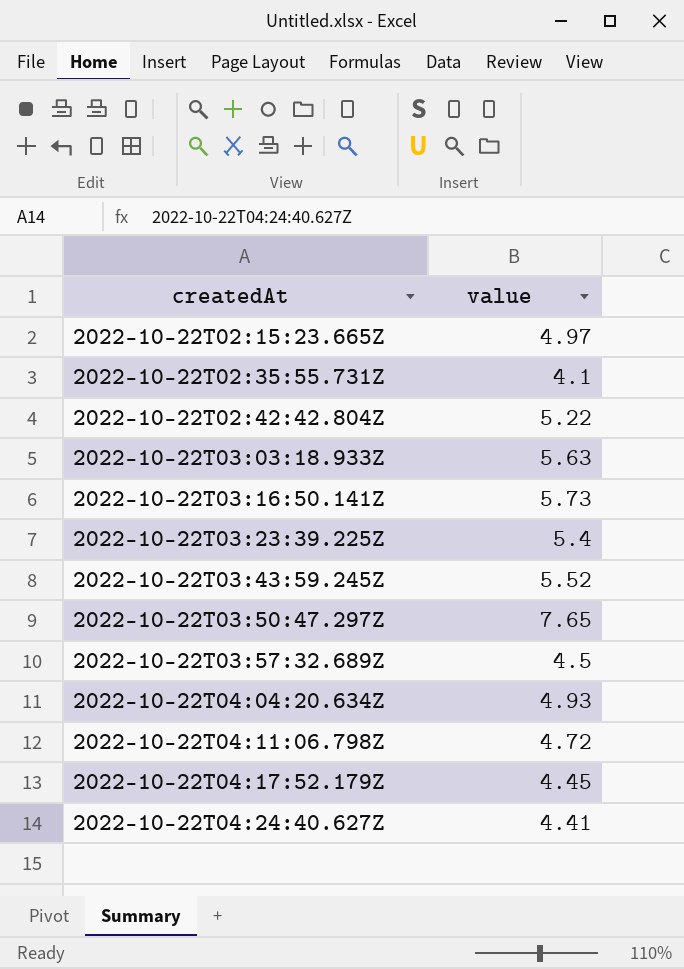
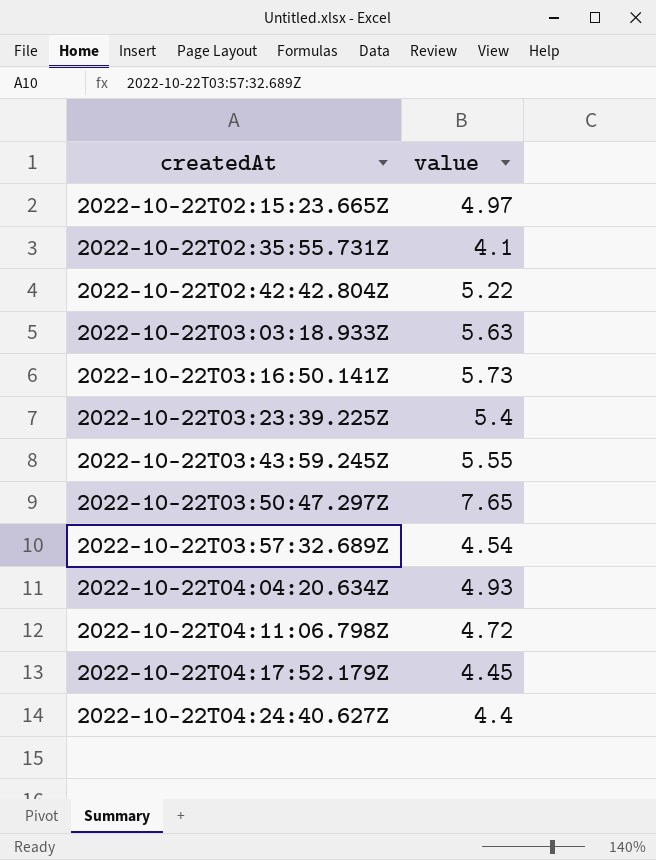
2022-10-22T03:43:59.245Z | value: 5.52 -> 5.55
2022-10-22T03:57:32.689Z | value: 4.5 -> 4.54
2022-10-22T04:24:40.627Z | value: 4.41 -> 4.4

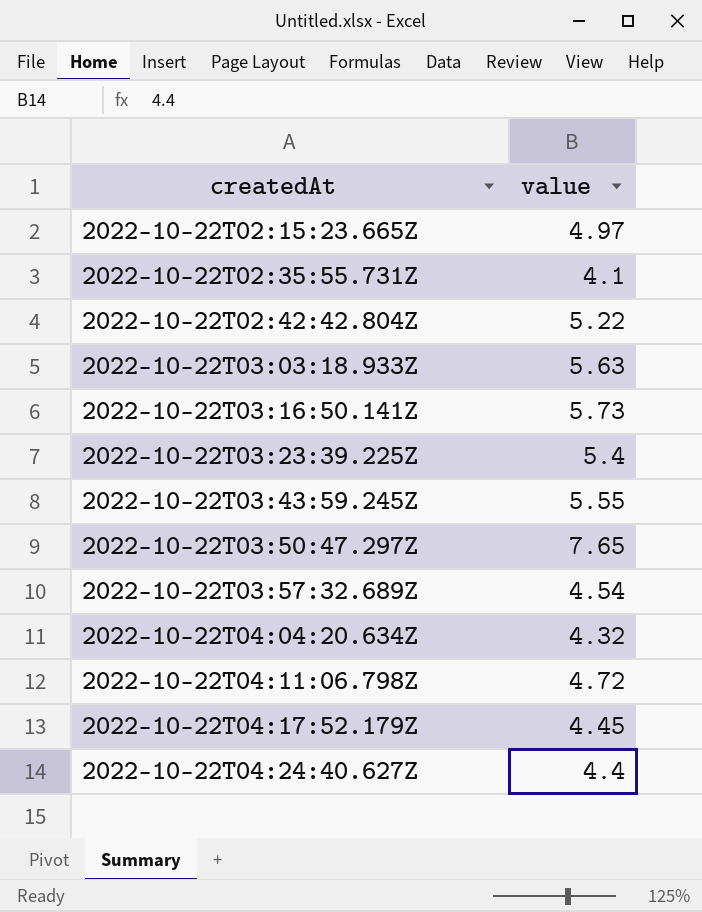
2022-10-22T04:04:20.634Z | value: 4.93 -> 4.32

